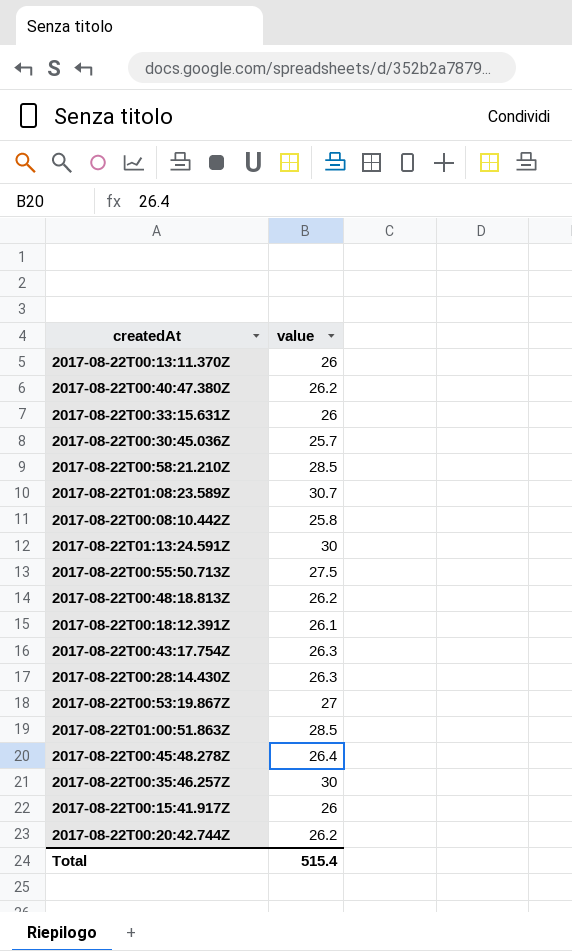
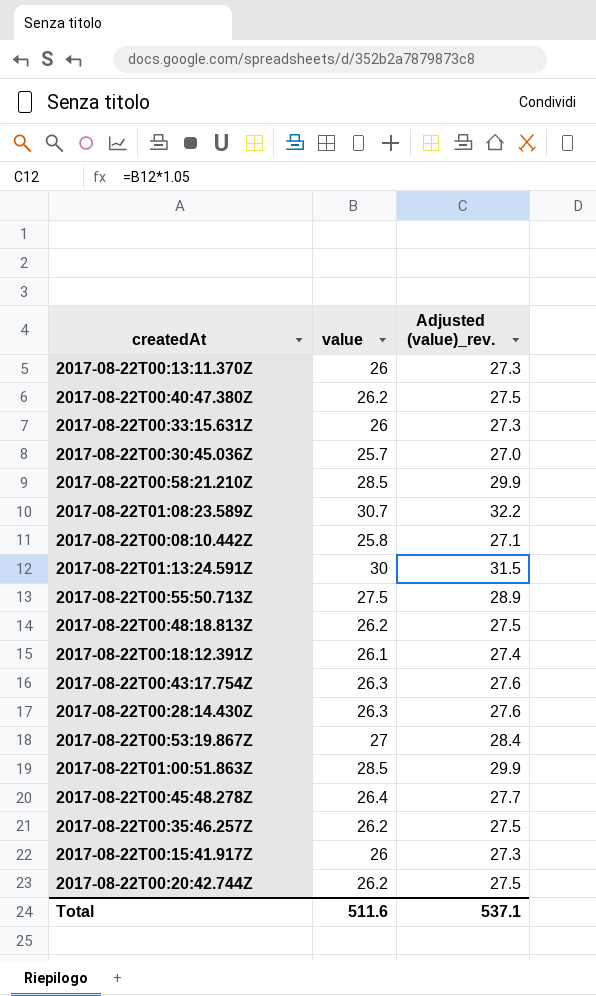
column Adjusted (value)_rev. | formula: none -> [value] * 1.05
2017-08-22T00:35:46.257Z | value: 30 -> 26.2
Total | value: 515.4 -> 511.6

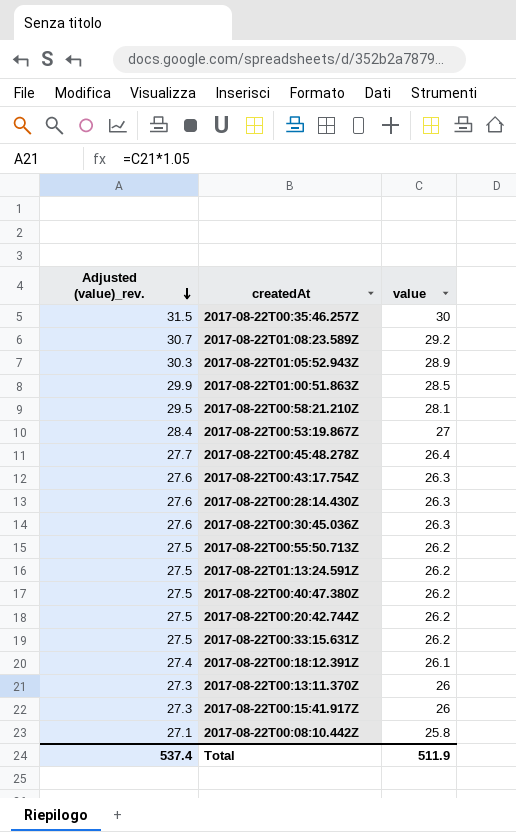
row order: none -> Adjusted (value)_rev. descending
column Adjusted (value)_rev. | position: 3 -> 1
row 2017-08-22T00:48:18.813Z: 26.2 | 27.5 -> none
2017-08-22T00:35:46.257Z | Adjusted (value)_rev.: 27.5 -> 31.5
2017-08-22T00:35:46.257Z | value: 26.2 -> 30
2017-08-22T01:08:23.589Z | Adjusted (value)_rev.: 32.2 -> 30.7
2017-08-22T01:08:23.589Z | value: 30.7 -> 29.2
row 2017-08-22T01:05:52.943Z: none -> 30.3 | 28.9
2017-08-22T00:58:21.210Z | Adjusted (value)_rev.: 29.9 -> 29.5
2017-08-22T00:58:21.210Z | value: 28.5 -> 28.1
2017-08-22T00:30:45.036Z | Adjusted (value)_rev.: 27.0 -> 27.6
2017-08-22T00:30:45.036Z | value: 25.7 -> 26.3
2017-08-22T00:55:50.713Z | Adjusted (value)_rev.: 28.9 -> 27.5
2017-08-22T00:55:50.713Z | value: 27.5 -> 26.2
2017-08-22T01:13:24.591Z | Adjusted (value)_rev.: 31.5 -> 27.5
2017-08-22T01:13:24.591Z | value: 30 -> 26.2
2017-08-22T00:33:15.631Z | Adjusted (value)_rev.: 27.3 -> 27.5
2017-08-22T00:33:15.631Z | value: 26 -> 26.2
Total | Adjusted (value)_rev.: 537.1 -> 537.4
Total | value: 511.6 -> 511.9

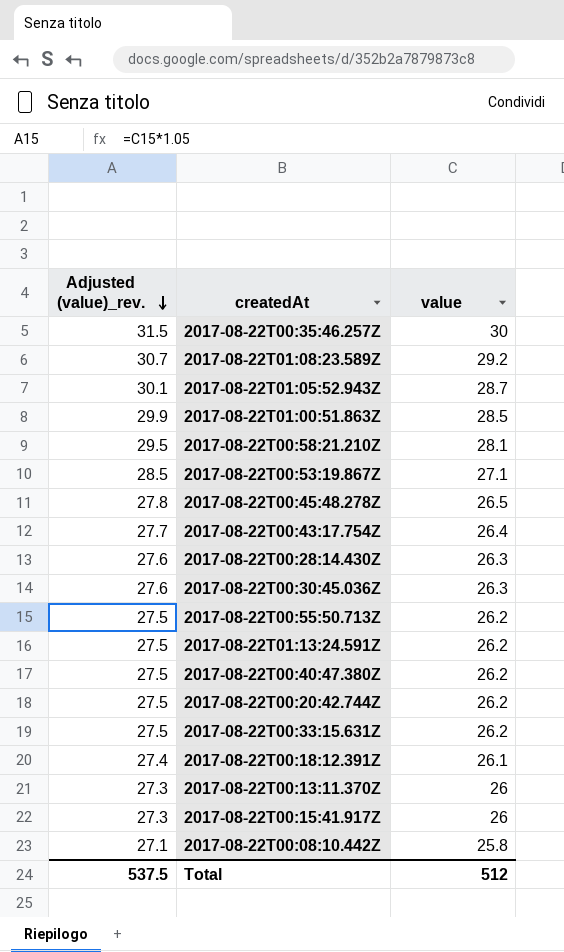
2017-08-22T01:05:52.943Z | Adjusted (value)_rev.: 30.3 -> 30.1
2017-08-22T01:05:52.943Z | value: 28.9 -> 28.7
2017-08-22T00:53:19.867Z | Adjusted (value)_rev.: 28.4 -> 28.5
2017-08-22T00:53:19.867Z | value: 27 -> 27.1
2017-08-22T00:45:48.278Z | Adjusted (value)_rev.: 27.7 -> 27.8
2017-08-22T00:45:48.278Z | value: 26.4 -> 26.5
2017-08-22T00:43:17.754Z | Adjusted (value)_rev.: 27.6 -> 27.7
2017-08-22T00:43:17.754Z | value: 26.3 -> 26.4
Total | Adjusted (value)_rev.: 537.4 -> 537.5
Total | value: 511.9 -> 512

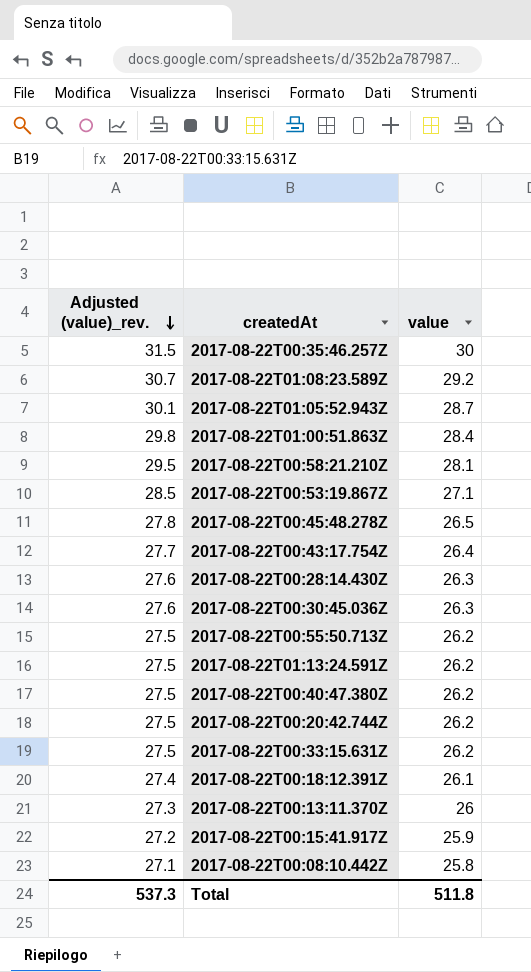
2017-08-22T01:00:51.863Z | Adjusted (value)_rev.: 29.9 -> 29.8
2017-08-22T01:00:51.863Z | value: 28.5 -> 28.4
2017-08-22T00:15:41.917Z | Adjusted (value)_rev.: 27.3 -> 27.2
2017-08-22T00:15:41.917Z | value: 26 -> 25.9
Total | Adjusted (value)_rev.: 537.5 -> 537.3
Total | value: 512 -> 511.8

